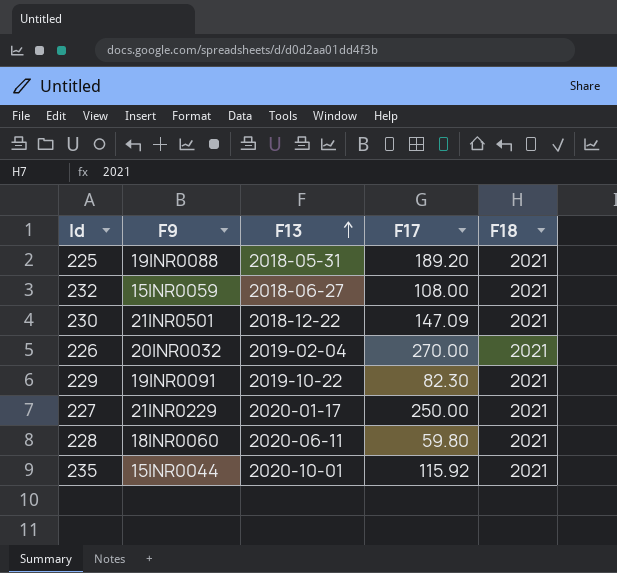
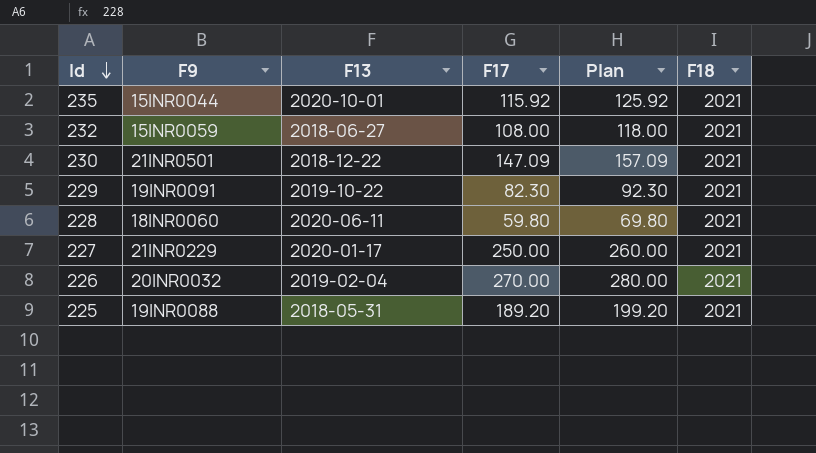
row order: F13 ascending -> Id descending
column Plan | formula: none -> [F17] + 10

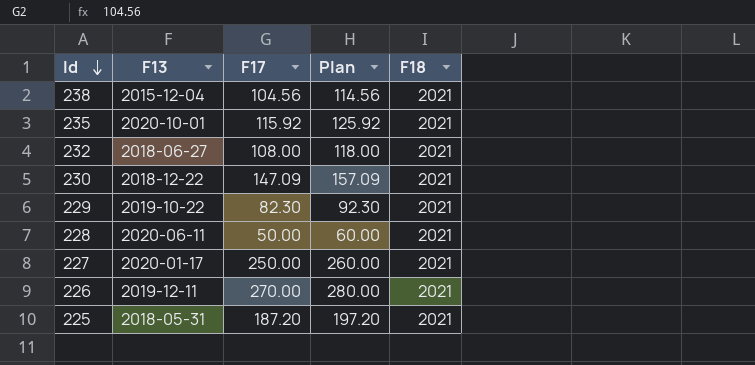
column F9 | position: 2 -> none
row 238: none -> 2015-12-04 | 104.56 | 114.56 | 2021
228 | F17: 59.80 -> 50.00
228 | Plan: 69.80 -> 60.00
226 | F13: 2019-02-04 -> 2019-12-11
225 | F17: 189.20 -> 187.20
225 | Plan: 199.20 -> 197.20

